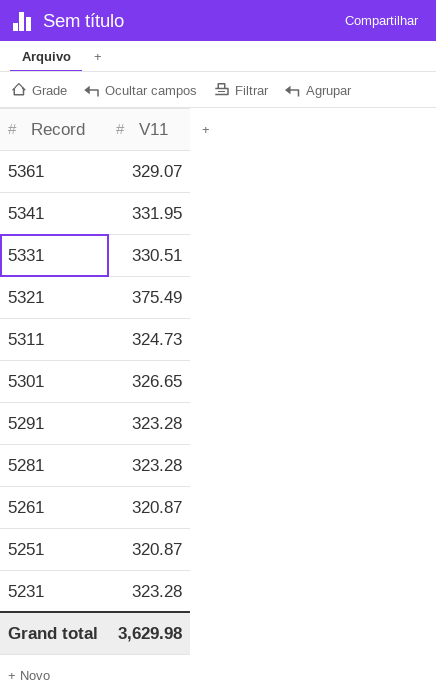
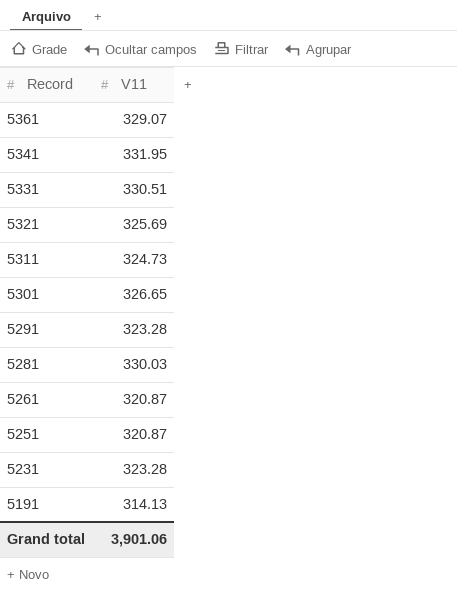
5321 | V11: 375.49 -> 325.69
5281 | V11: 323.28 -> 330.03
row 5191: none -> 314.13
Grand total | V11: 3,629.98 -> 3,901.06

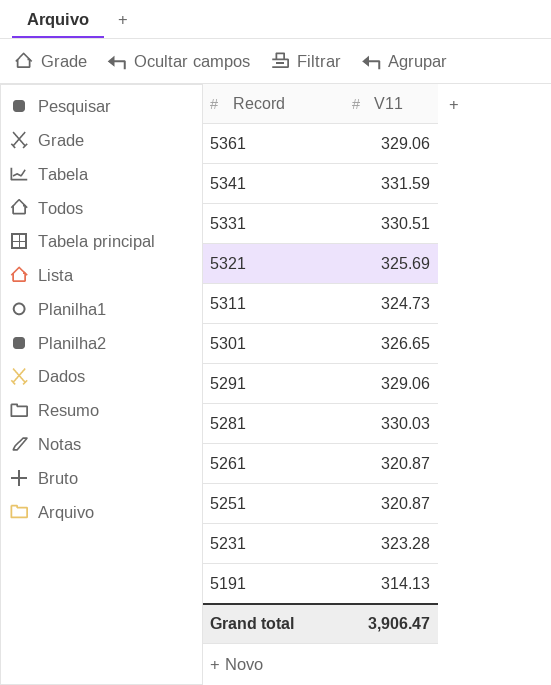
5361 | V11: 329.07 -> 329.06
5341 | V11: 331.95 -> 331.59
5291 | V11: 323.28 -> 329.06
Grand total | V11: 3,901.06 -> 3,906.47

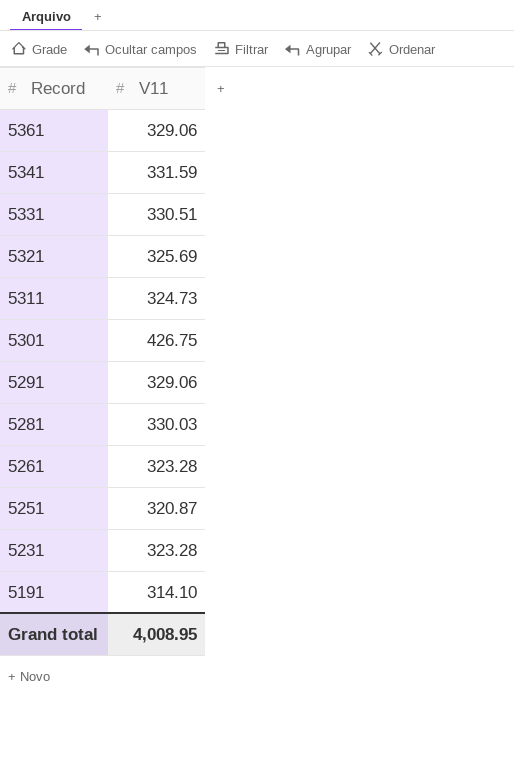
5301 | V11: 326.65 -> 426.75
5261 | V11: 320.87 -> 323.28
5191 | V11: 314.13 -> 314.10
Grand total | V11: 3,906.47 -> 4,008.95

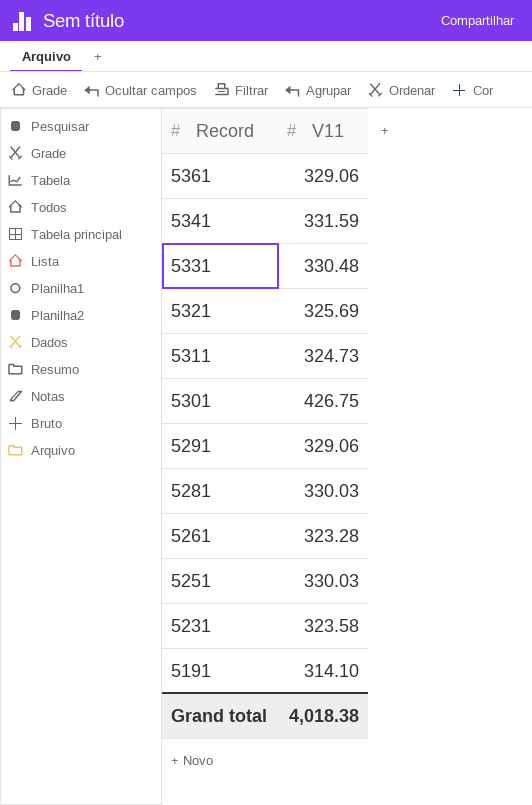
5331 | V11: 330.51 -> 330.48
5251 | V11: 320.87 -> 330.03
5231 | V11: 323.28 -> 323.58
Grand total | V11: 4,008.95 -> 4,018.38

